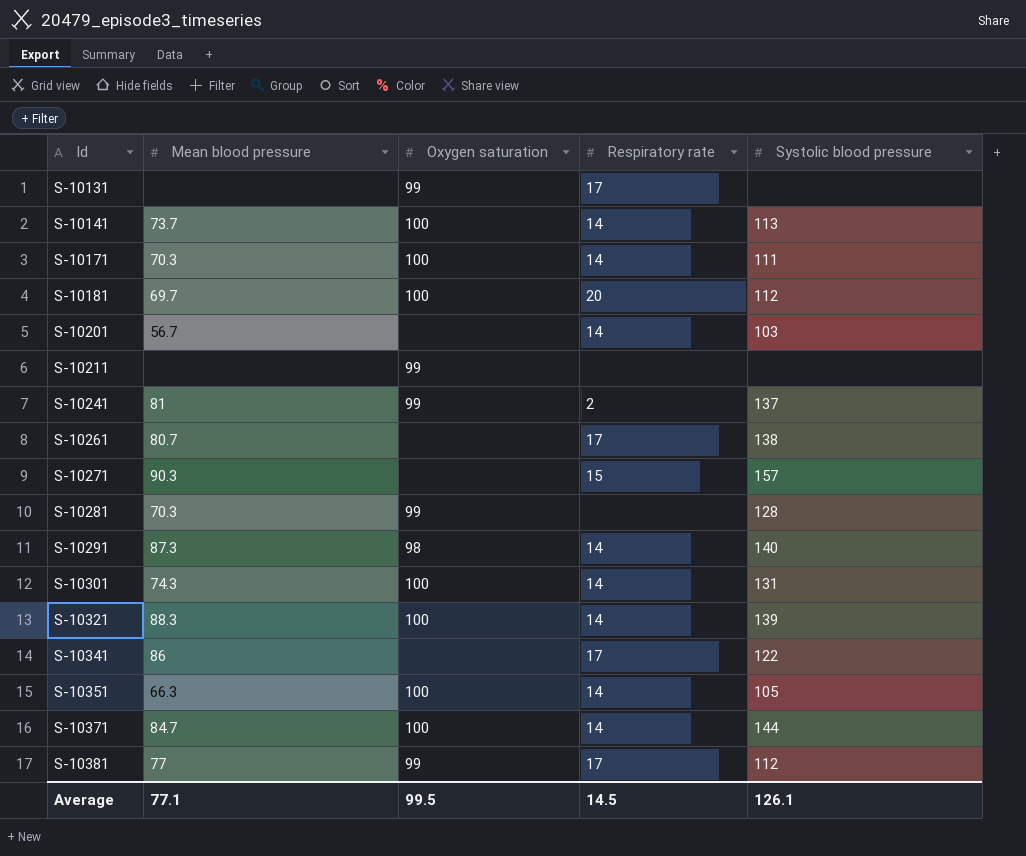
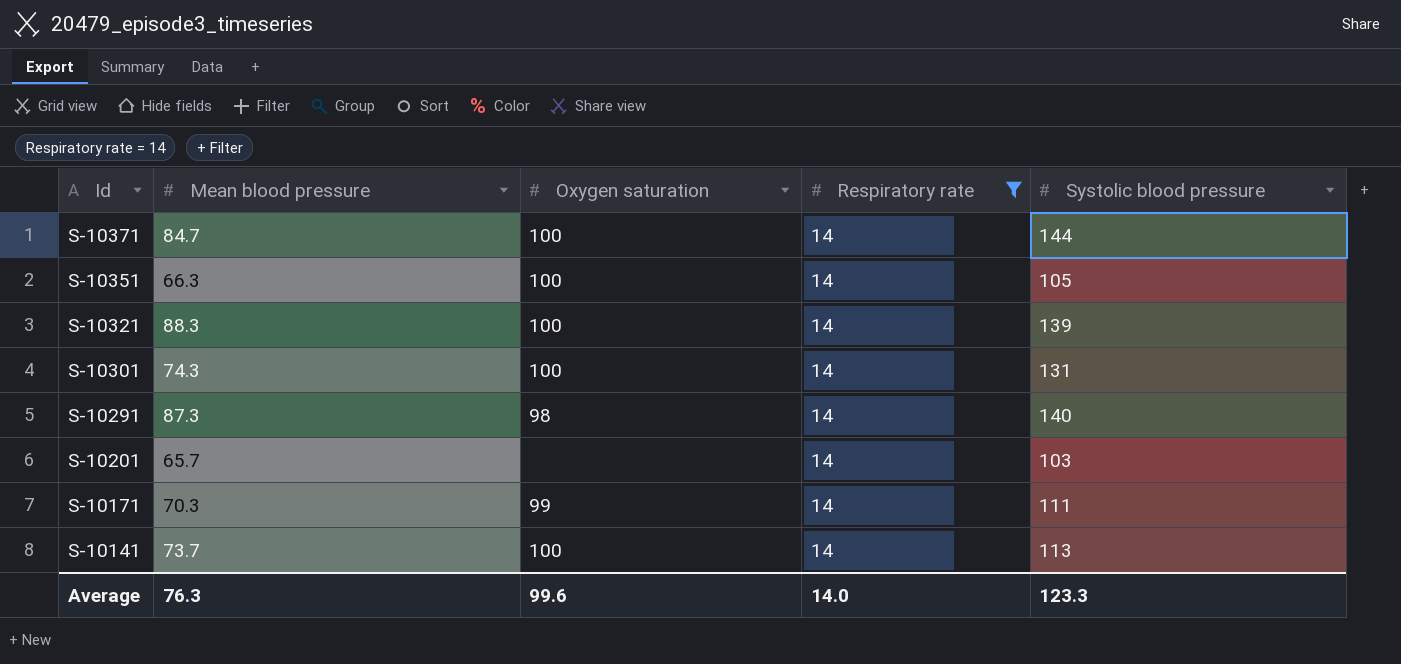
filter: none -> Respiratory rate = 14
row order: Id ascending -> Id descending
S-10201 | Mean blood pressure: 56.7 -> 65.7
S-10171 | Oxygen saturation: 100 -> 99
Average | Mean blood pressure: 77.1 -> 76.3
Average | Oxygen saturation: 99.5 -> 99.6
Average | Respiratory rate: 14.5 -> 14.0
Average | Systolic blood pressure: 126.1 -> 123.3

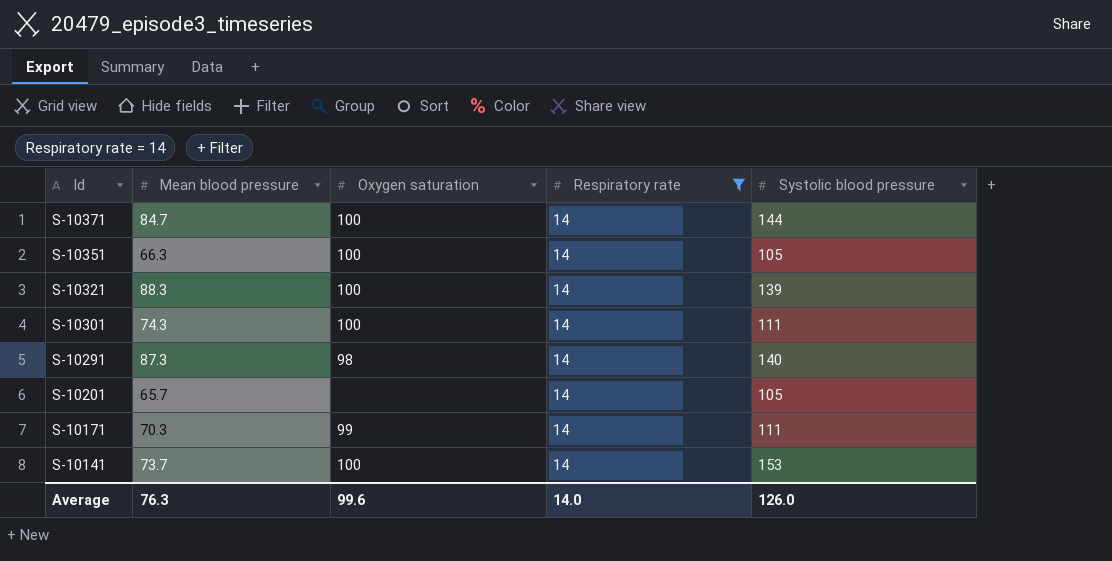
S-10301 | Systolic blood pressure: 131 -> 111
S-10201 | Systolic blood pressure: 103 -> 105
S-10141 | Systolic blood pressure: 113 -> 153
Average | Systolic blood pressure: 123.3 -> 126.0

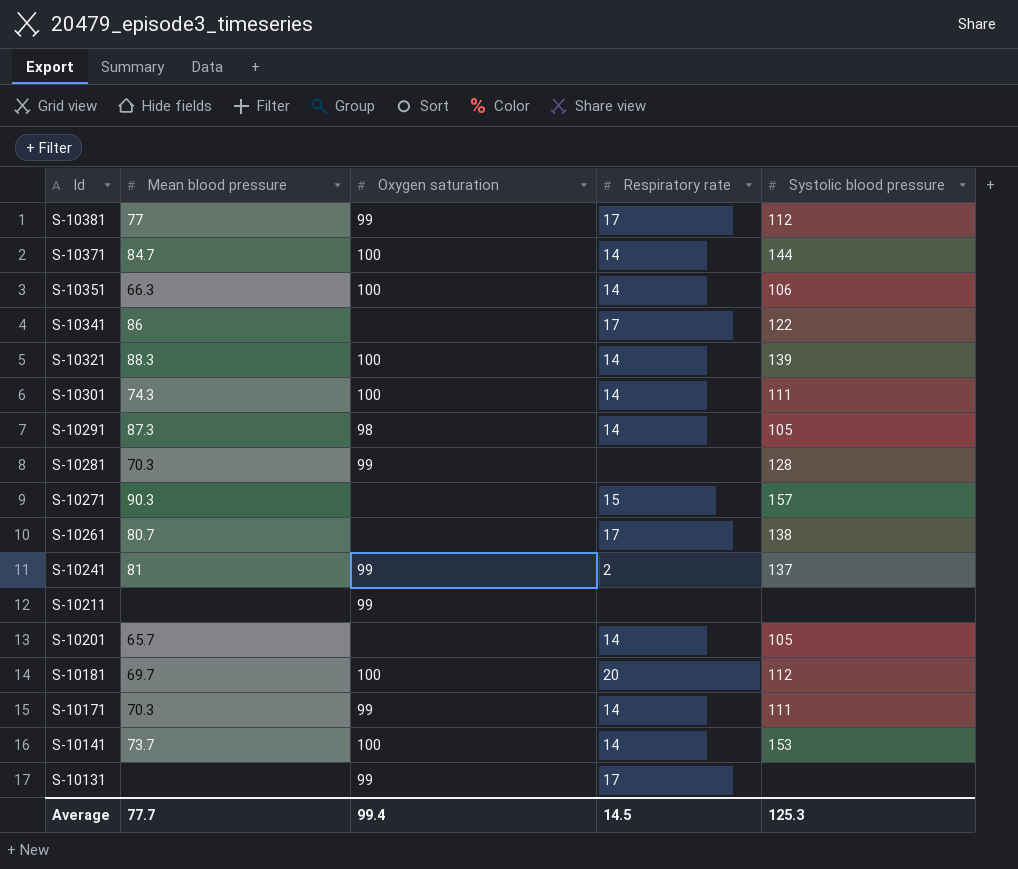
filter: Respiratory rate = 14 -> none
S-10351 | Systolic blood pressure: 105 -> 106
S-10291 | Systolic blood pressure: 140 -> 105
Average | Mean blood pressure: 76.3 -> 77.7
Average | Oxygen saturation: 99.6 -> 99.4
Average | Respiratory rate: 14.0 -> 14.5
Average | Systolic blood pressure: 126.0 -> 125.3

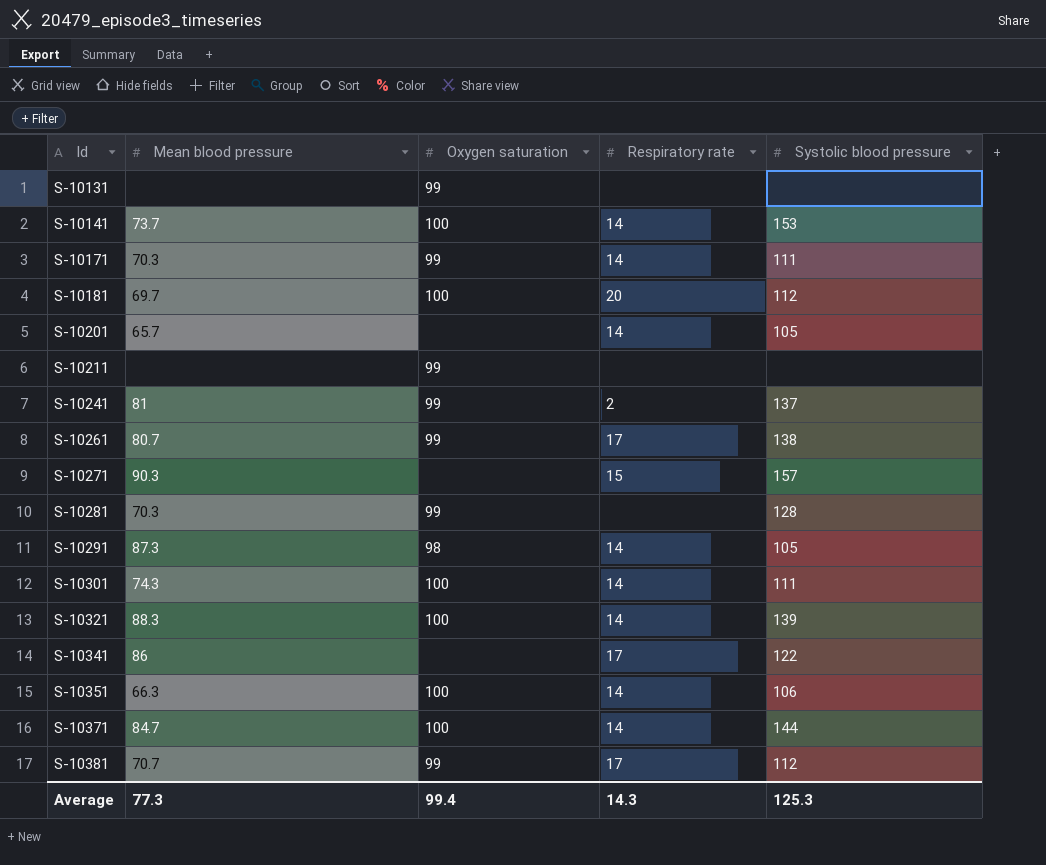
row order: Id descending -> Id ascending
S-10131 | Respiratory rate: 17 -> none
S-10261 | Oxygen saturation: none -> 99
S-10381 | Mean blood pressure: 77 -> 70.7
Average | Mean blood pressure: 77.7 -> 77.3
Average | Respiratory rate: 14.5 -> 14.3

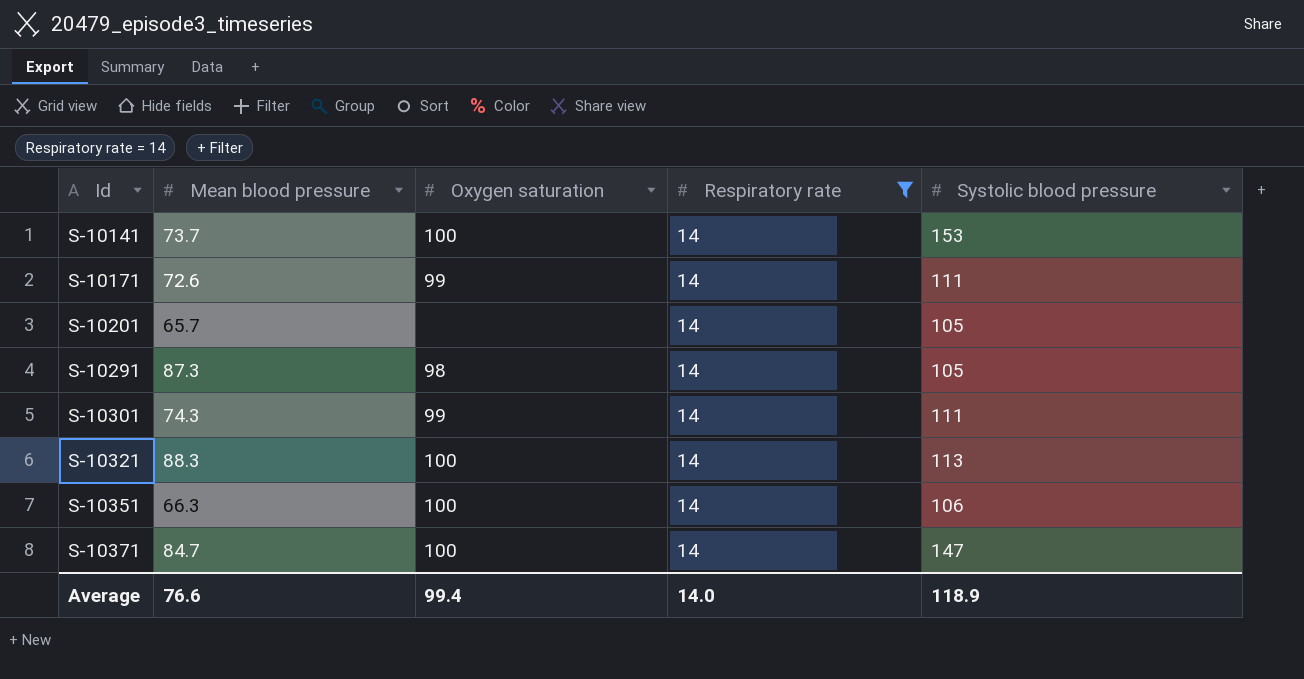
filter: none -> Respiratory rate = 14
S-10171 | Mean blood pressure: 70.3 -> 72.6
S-10301 | Oxygen saturation: 100 -> 99
S-10321 | Systolic blood pressure: 139 -> 113
S-10371 | Systolic blood pressure: 144 -> 147
Average | Mean blood pressure: 77.3 -> 76.6
Average | Respiratory rate: 14.3 -> 14.0
Average | Systolic blood pressure: 125.3 -> 118.9

